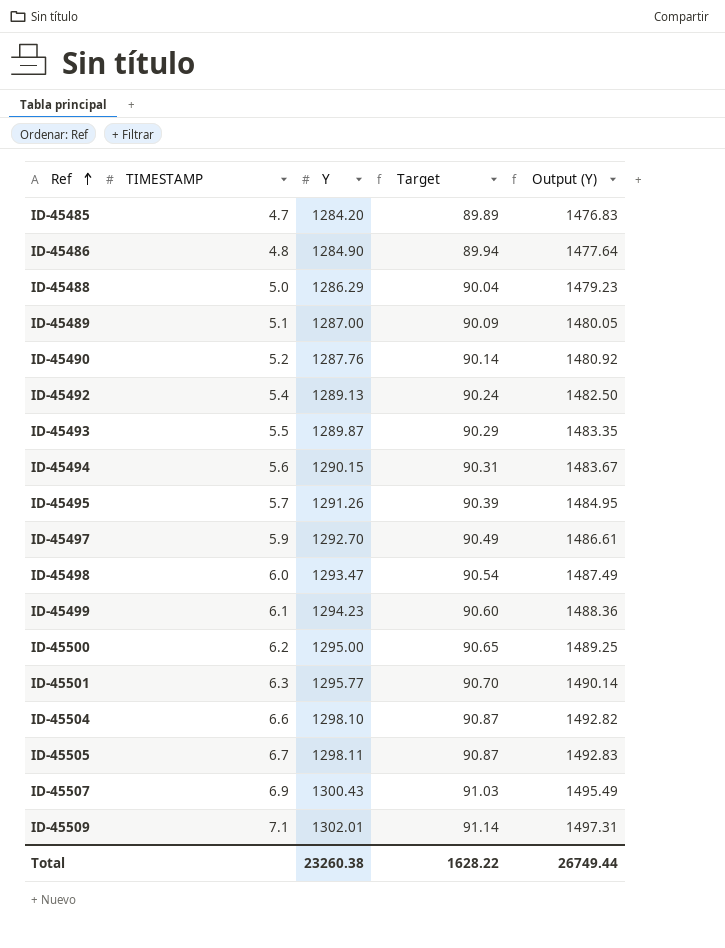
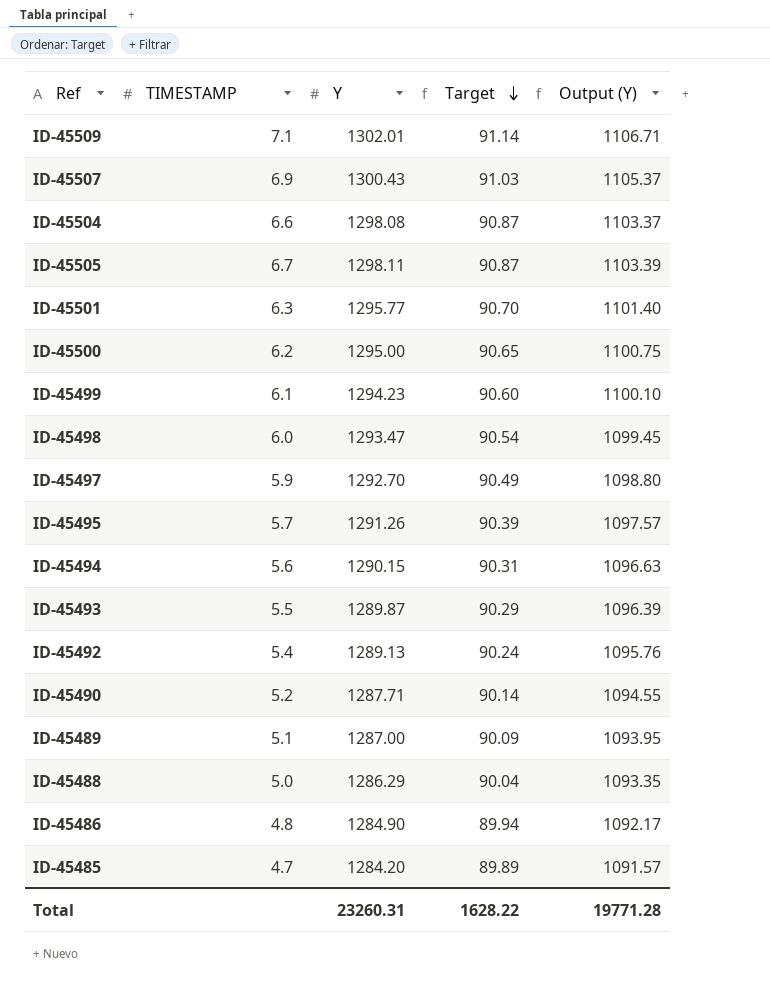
row order: Ref ascending -> Target descending
column Output (Y) | formula: [Y] * 1.15 -> [Y] * 0.85
ID-45504 | Y: 1298.10 -> 1298.08
ID-45490 | Y: 1287.76 -> 1287.71
Total | Y: 23260.38 -> 23260.31
Total | Output (Y): 26749.44 -> 19771.28

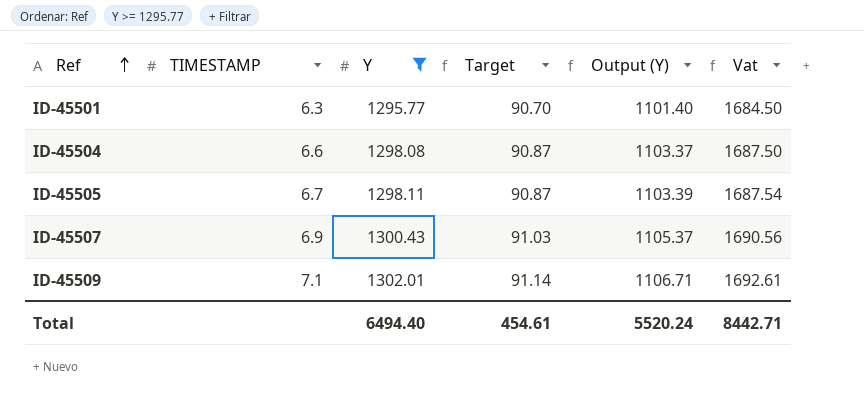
filter: none -> Y >= 1295.77
row order: Target descending -> Ref ascending
column Vat | formula: none -> [Y] * 1.3
Total | Y: 23260.31 -> 6494.40
Total | Target: 1628.22 -> 454.61
Total | Output (Y): 19771.28 -> 5520.24

